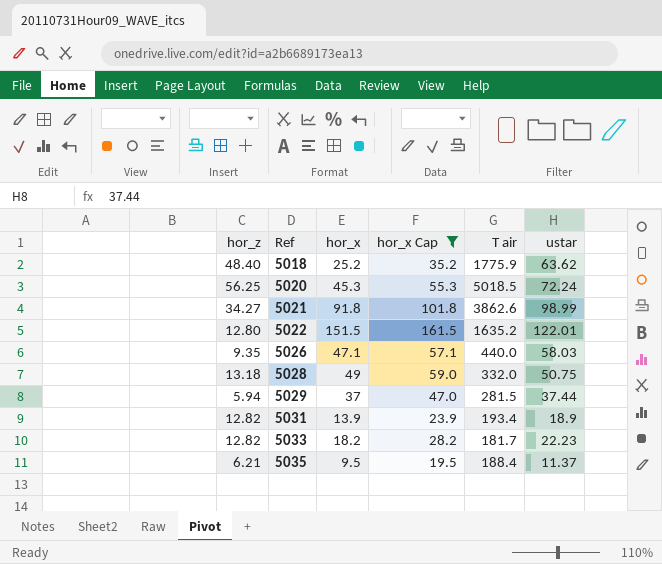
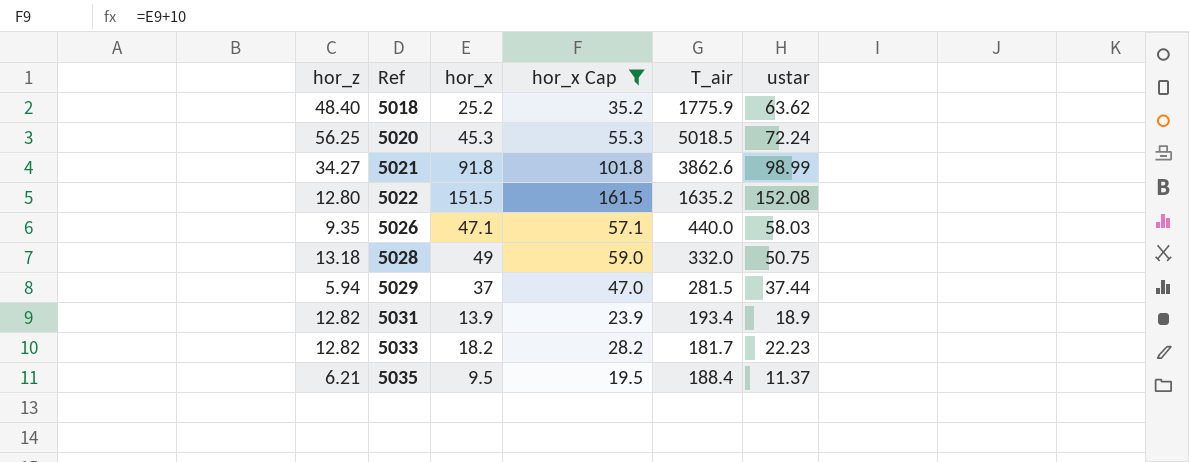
column name: T air -> T_air
5022 | ustar: 122.01 -> 152.08

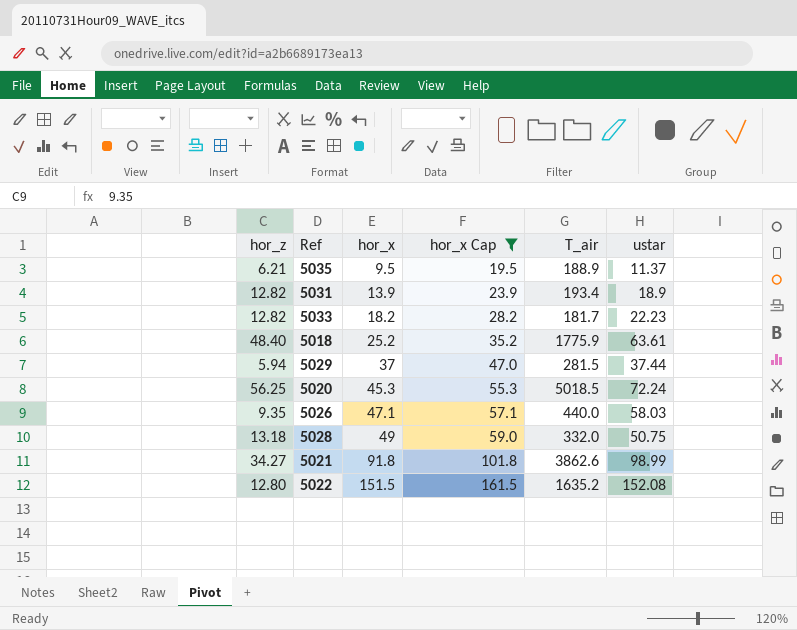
row order: Ref ascending -> hor_x ascending
5035 | T_air: 188.4 -> 188.9
5018 | ustar: 63.62 -> 63.61

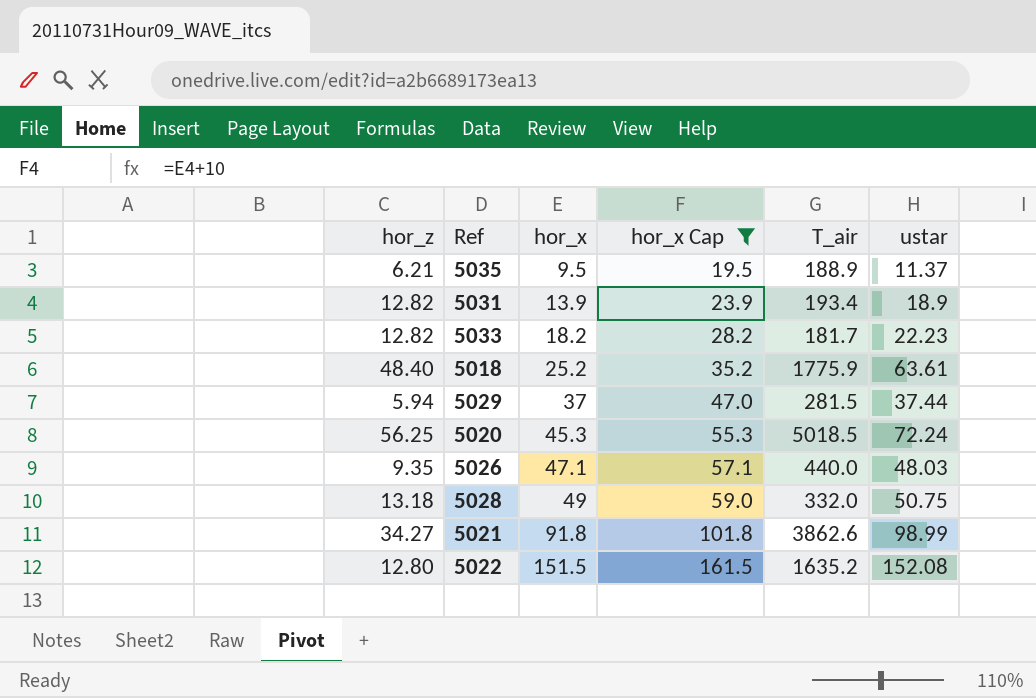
5026 | ustar: 58.03 -> 48.03

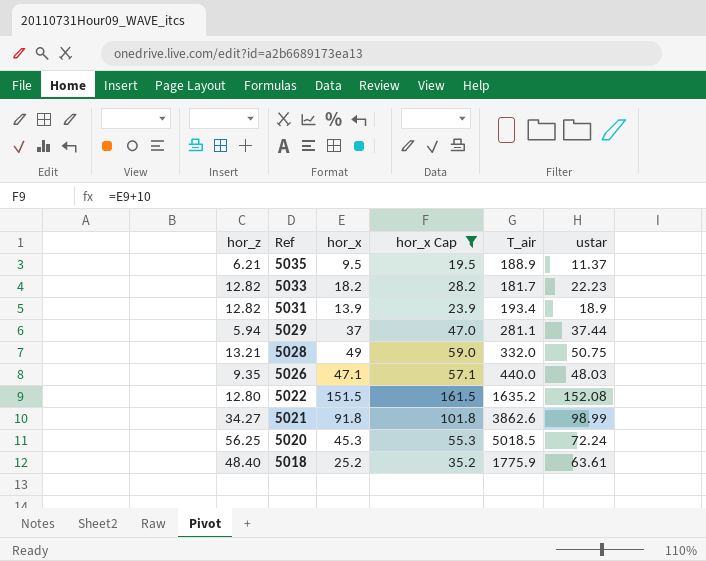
row order: hor_x ascending -> Ref descending
5029 | T_air: 281.5 -> 281.1
5028 | hor_z: 13.18 -> 13.21

